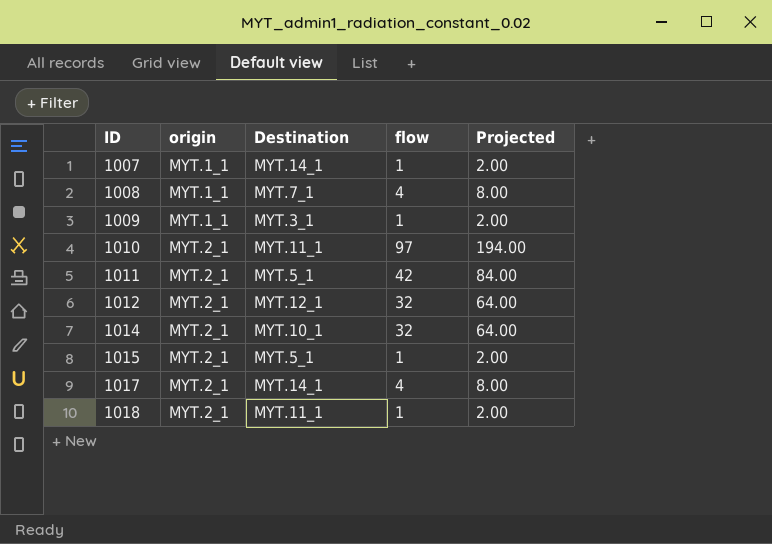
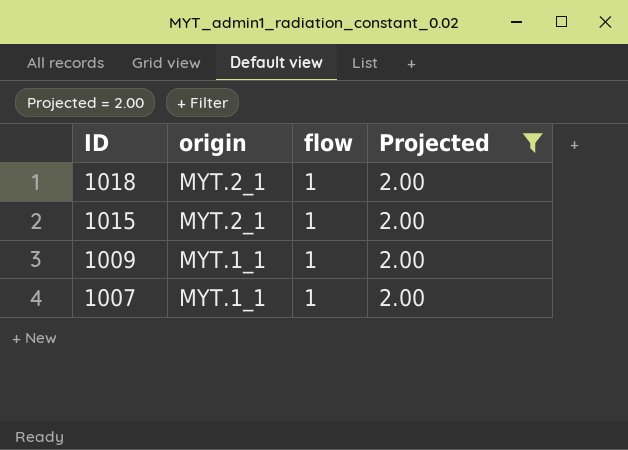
filter: none -> Projected = 2.00
row order: ID ascending -> ID descending
column Destination | position: 3 -> none

